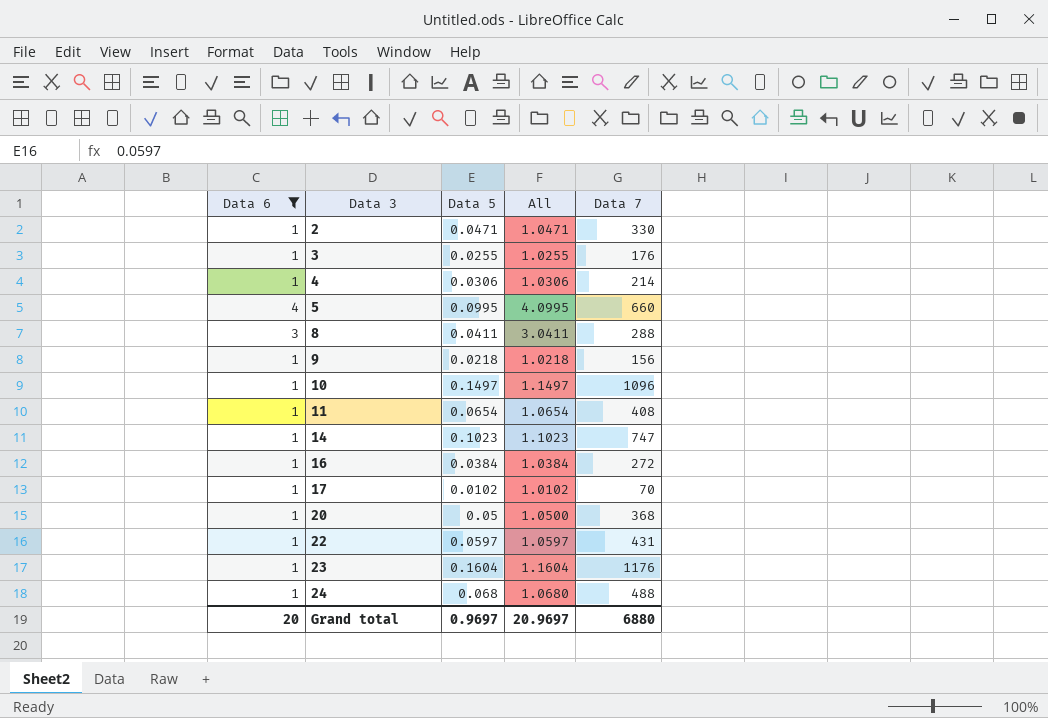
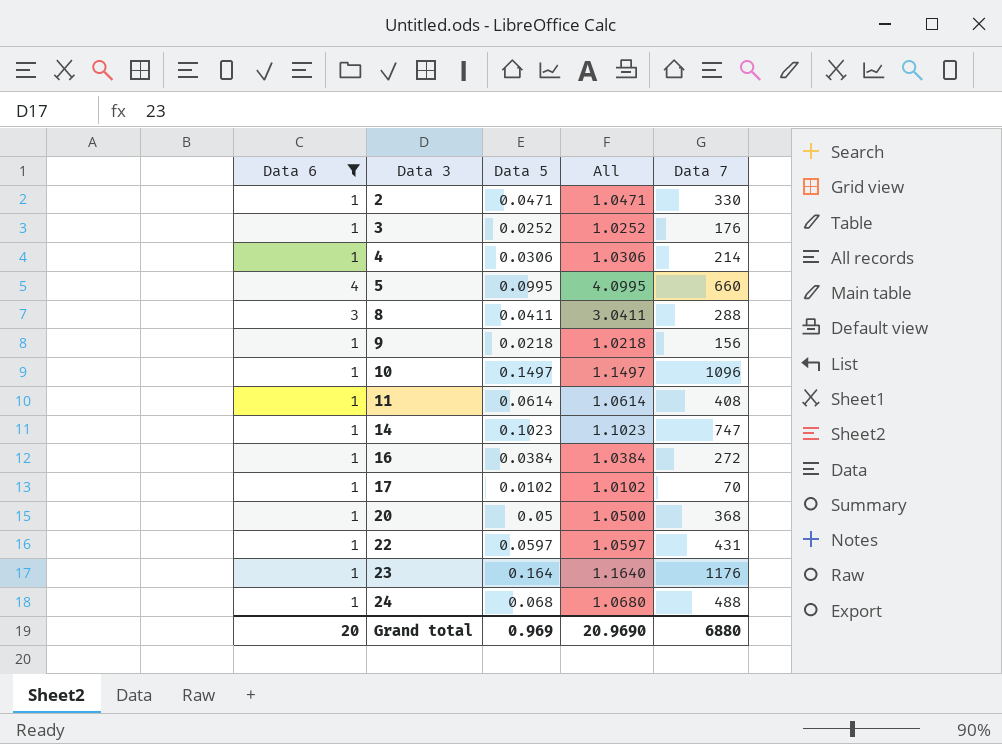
3 | Data 5: 0.0255 -> 0.0252
3 | All: 1.0255 -> 1.0252
11 | Data 5: 0.0654 -> 0.0614
11 | All: 1.0654 -> 1.0614
23 | Data 5: 0.1604 -> 0.164
23 | All: 1.1604 -> 1.1640
Grand total | Data 5: 0.9697 -> 0.969
Grand total | All: 20.9697 -> 20.9690

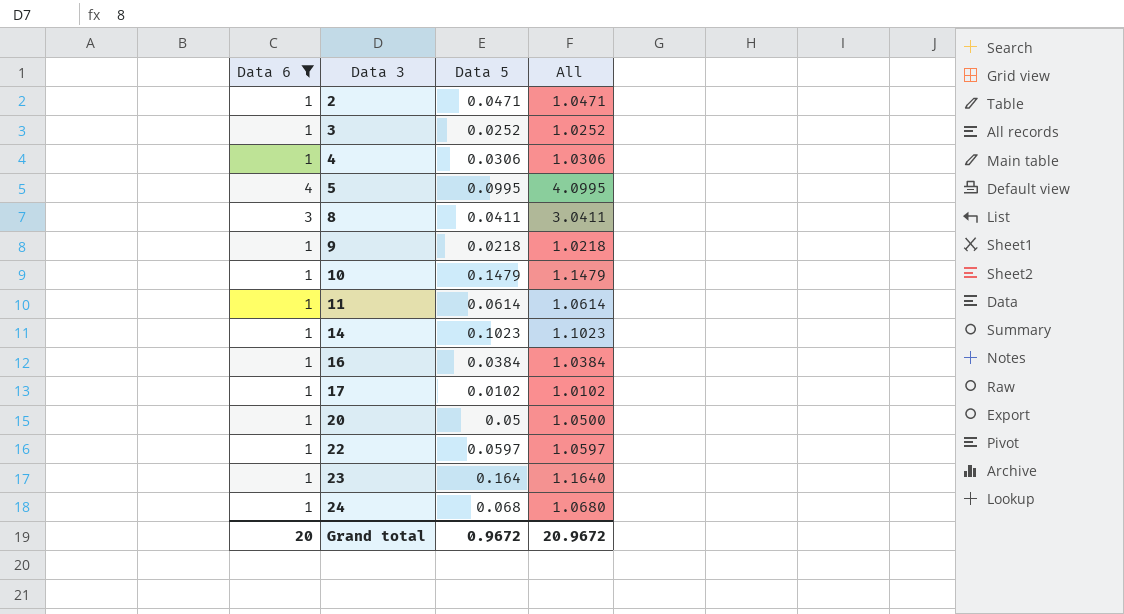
column Data 7 | position: 5 -> none
10 | Data 5: 0.1497 -> 0.1479
10 | All: 1.1497 -> 1.1479
Grand total | Data 5: 0.969 -> 0.9672
Grand total | All: 20.9690 -> 20.9672

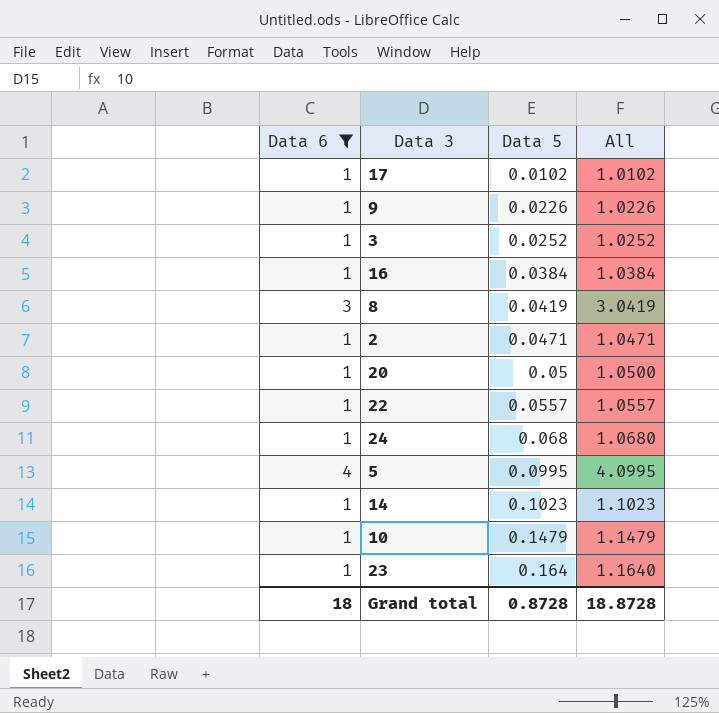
row order: Data 3 ascending -> Data 5 ascending
row 4: 1 | 0.0306 | 1.0306 -> none
row 11: 1 | 0.0614 | 1.0614 -> none
9 | Data 5: 0.0218 -> 0.0226
9 | All: 1.0218 -> 1.0226
8 | Data 5: 0.0411 -> 0.0419
8 | All: 3.0411 -> 3.0419
22 | Data 5: 0.0597 -> 0.0557
22 | All: 1.0597 -> 1.0557
Grand total | Data 6: 20 -> 18
Grand total | Data 5: 0.9672 -> 0.8728
Grand total | All: 20.9672 -> 18.8728

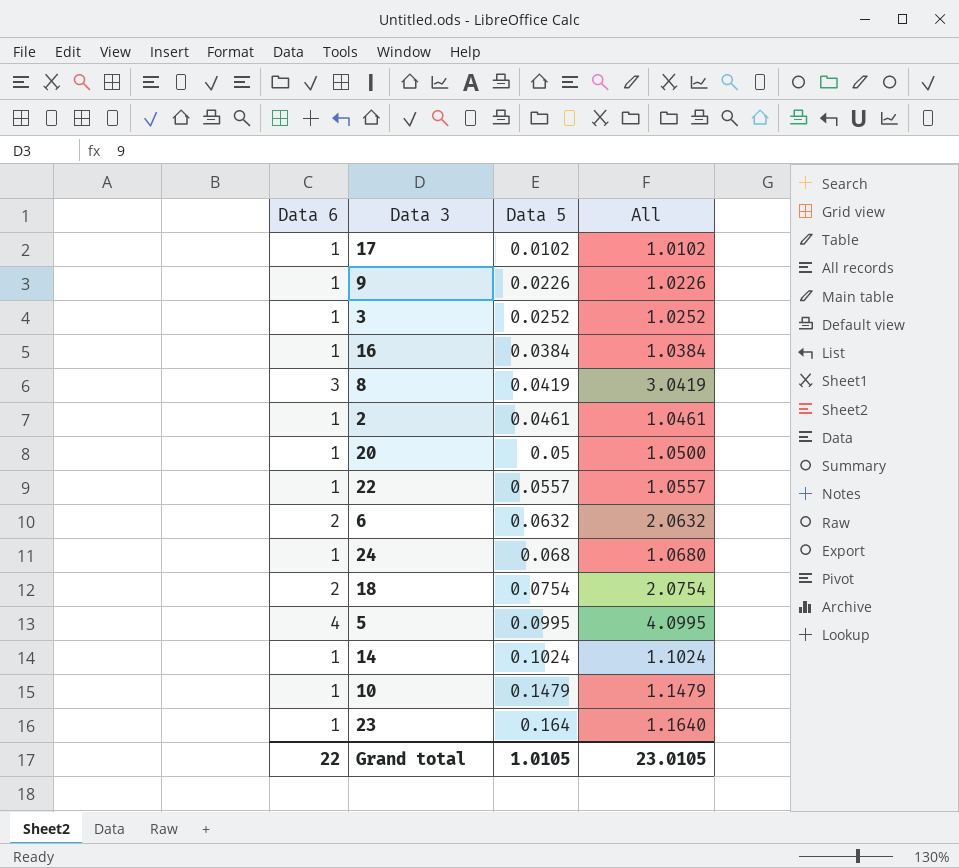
filter: Data 6 != 2 -> none
2 | Data 5: 0.0471 -> 0.0461
2 | All: 1.0471 -> 1.0461
14 | Data 5: 0.1023 -> 0.1024
14 | All: 1.1023 -> 1.1024
Grand total | Data 6: 18 -> 22
Grand total | Data 5: 0.8728 -> 1.0105
Grand total | All: 18.8728 -> 23.0105

